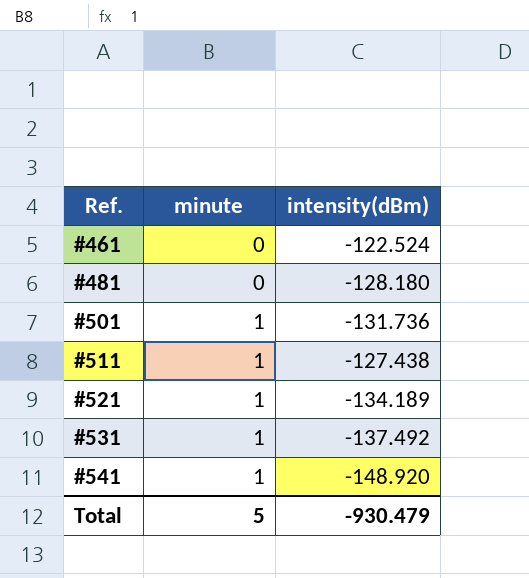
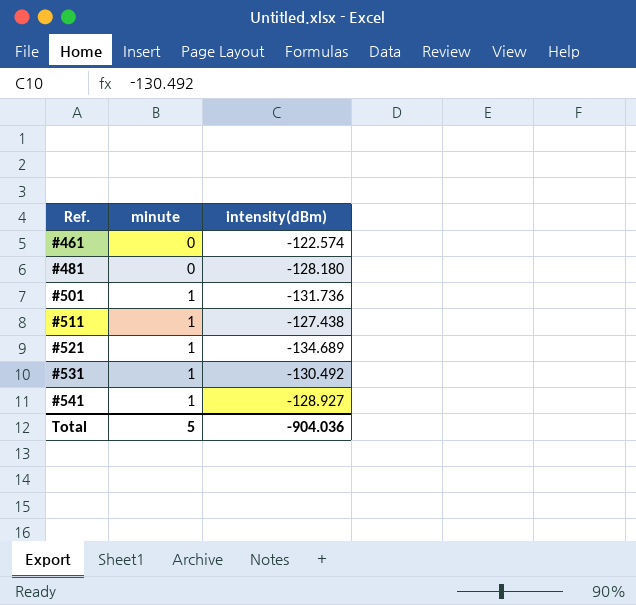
#461 | intensity(dBm): -122.524 -> -122.574
#521 | intensity(dBm): -134.189 -> -134.689
#531 | intensity(dBm): -137.492 -> -130.492
#541 | intensity(dBm): -148.920 -> -128.927
Total | intensity(dBm): -930.479 -> -904.036

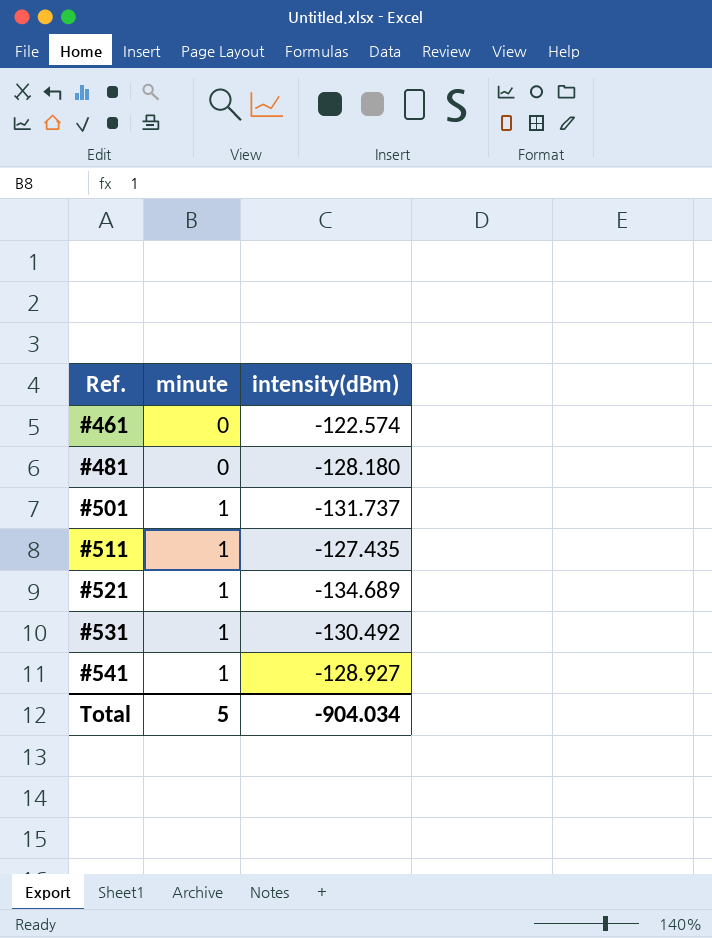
#501 | intensity(dBm): -131.736 -> -131.737
#511 | intensity(dBm): -127.438 -> -127.435
Total | intensity(dBm): -904.036 -> -904.034

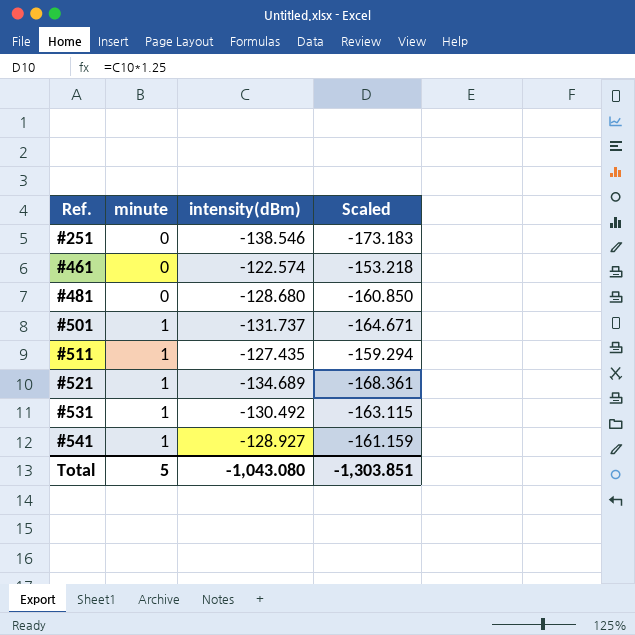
column Scaled | formula: none -> [intensity(dBm)] * 1.25
row #251: none -> 0 | -138.546 | -173.183
#481 | intensity(dBm): -128.180 -> -128.680
Total | intensity(dBm): -904.034 -> -1,043.080

